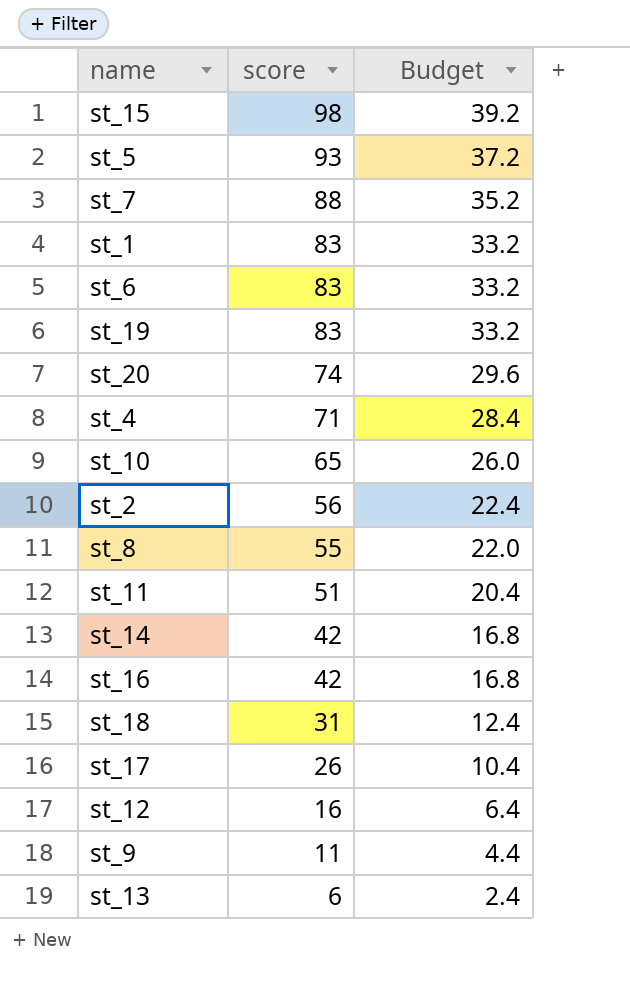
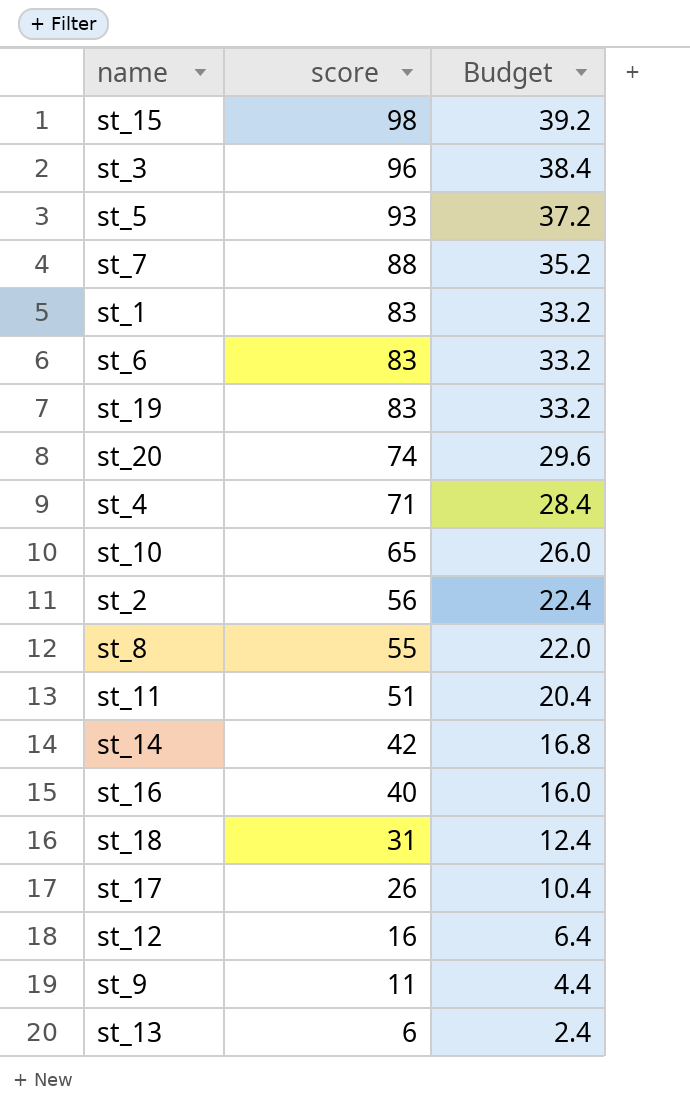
row st_3: none -> 96 | 38.4
st_16 | score: 42 -> 40
st_16 | Budget: 16.8 -> 16.0

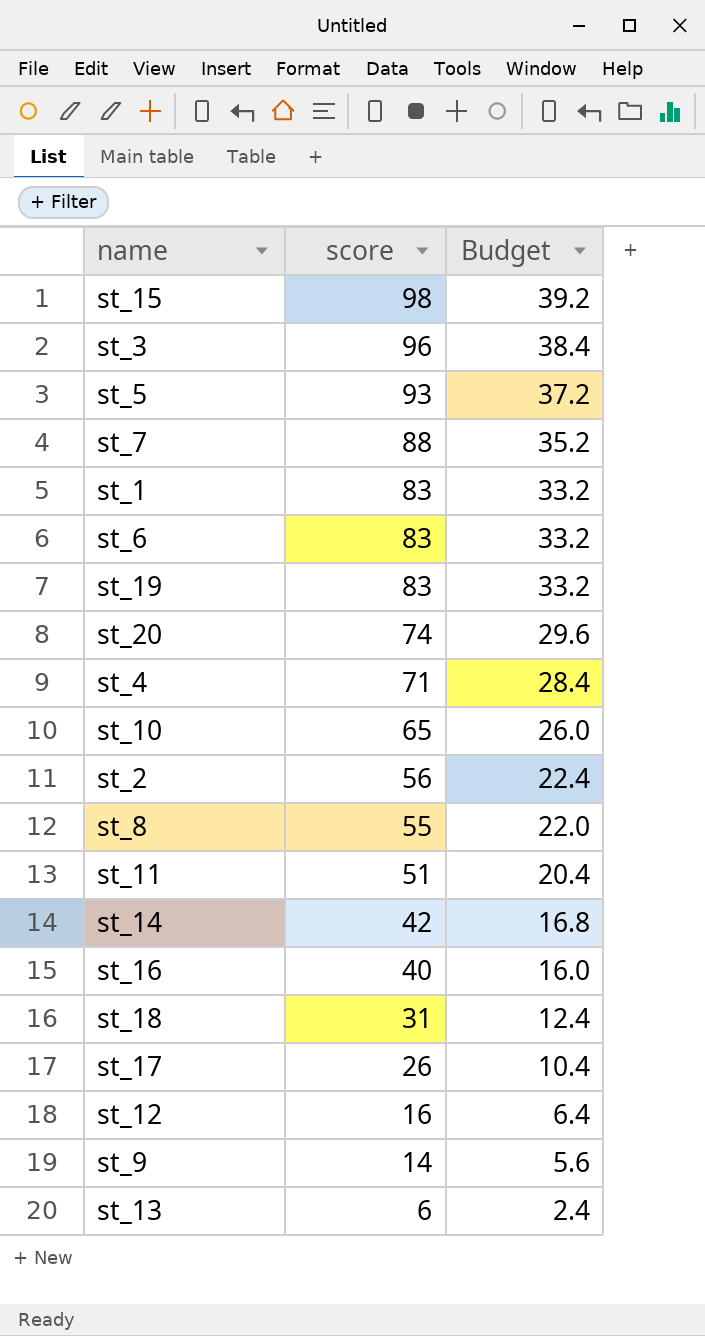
st_9 | score: 11 -> 14
st_9 | Budget: 4.4 -> 5.6

